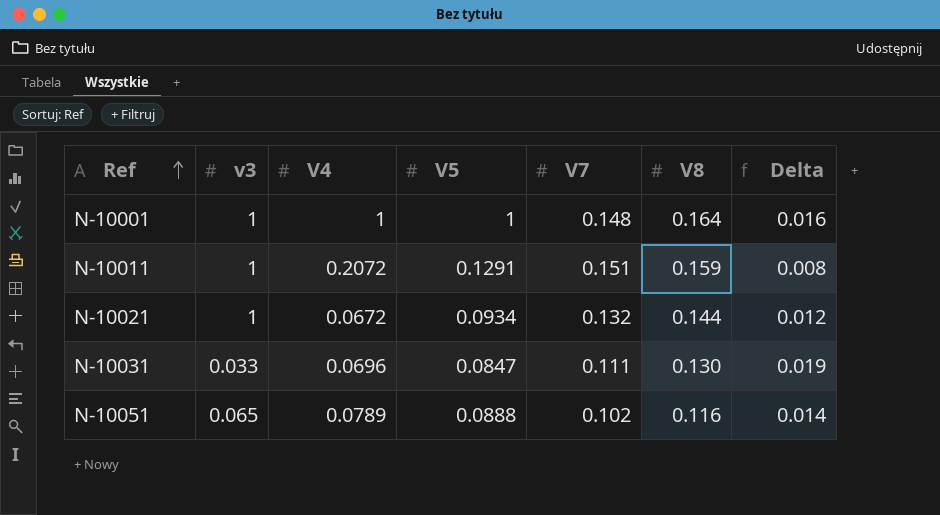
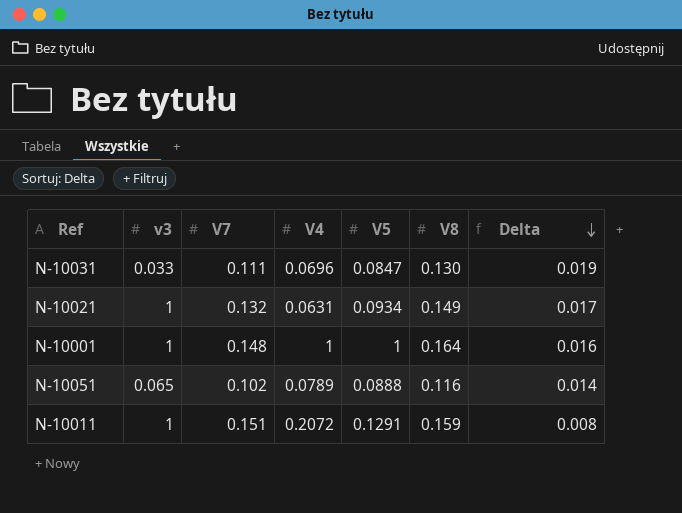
row order: Ref ascending -> Delta descending
column V7 | position: 5 -> 3
N-10021 | V4: 0.0672 -> 0.0631
N-10021 | V8: 0.144 -> 0.149
N-10021 | Delta: 0.012 -> 0.017

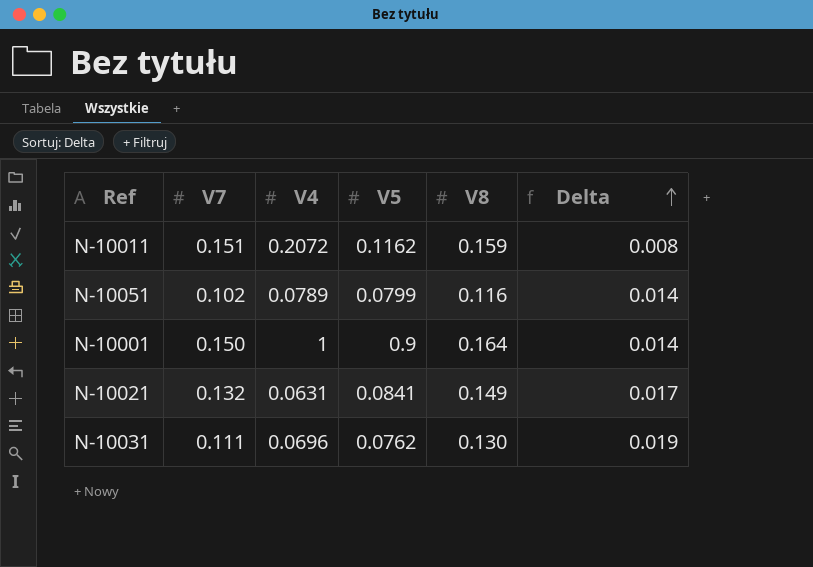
row order: Delta descending -> Delta ascending
column v3 | position: 2 -> none
N-10011 | V5: 0.1291 -> 0.1162
N-10051 | V5: 0.0888 -> 0.0799
N-10001 | V7: 0.148 -> 0.150
N-10001 | V5: 1 -> 0.9
N-10001 | Delta: 0.016 -> 0.014
N-10021 | V5: 0.0934 -> 0.0841
N-10031 | V5: 0.0847 -> 0.0762

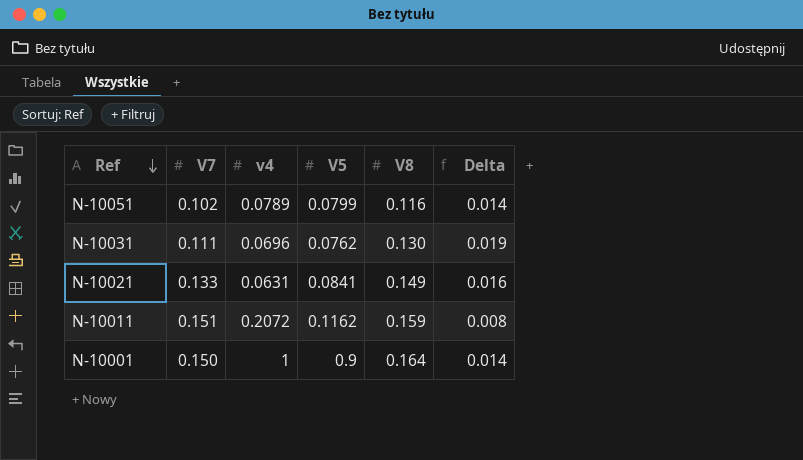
row order: Delta ascending -> Ref descending
column name: V4 -> v4
N-10021 | V7: 0.132 -> 0.133
N-10021 | Delta: 0.017 -> 0.016

